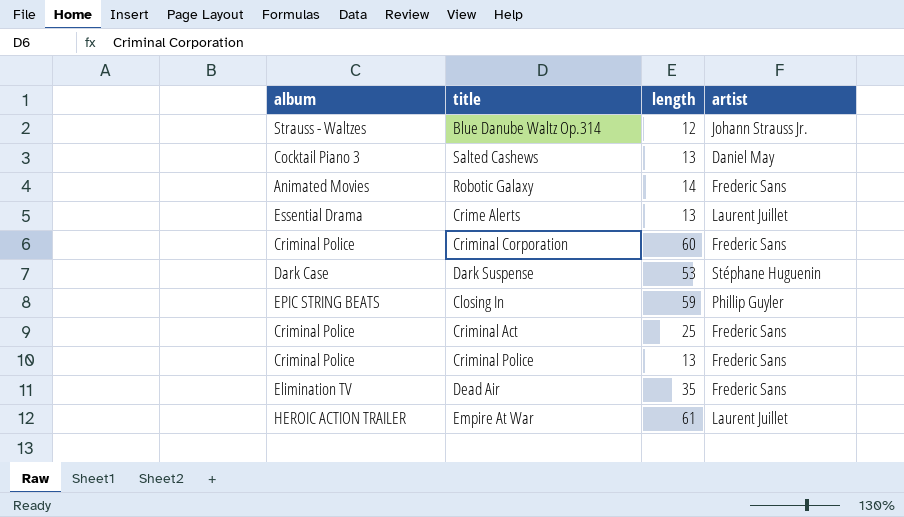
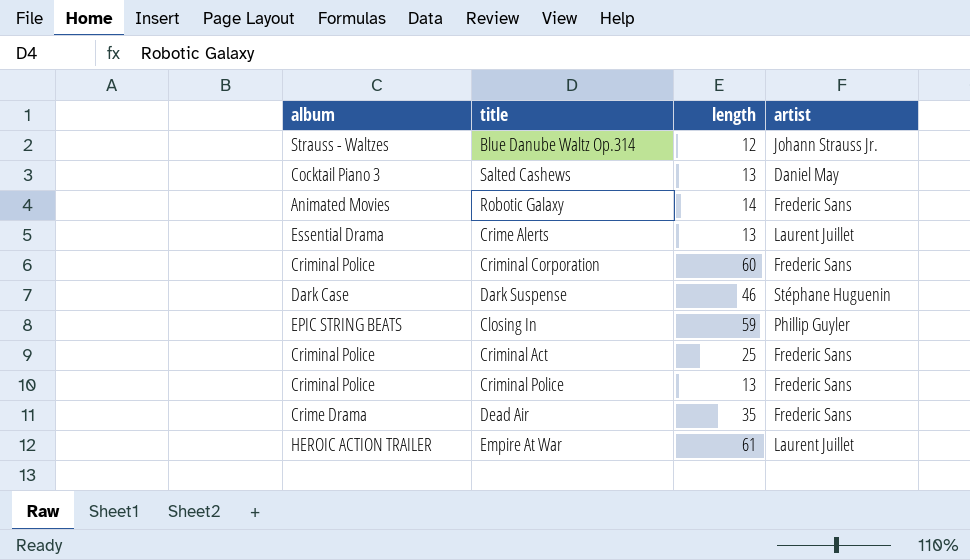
Dark Suspense | length: 53 -> 46
Dead Air | album: Elimination TV -> Crime Drama

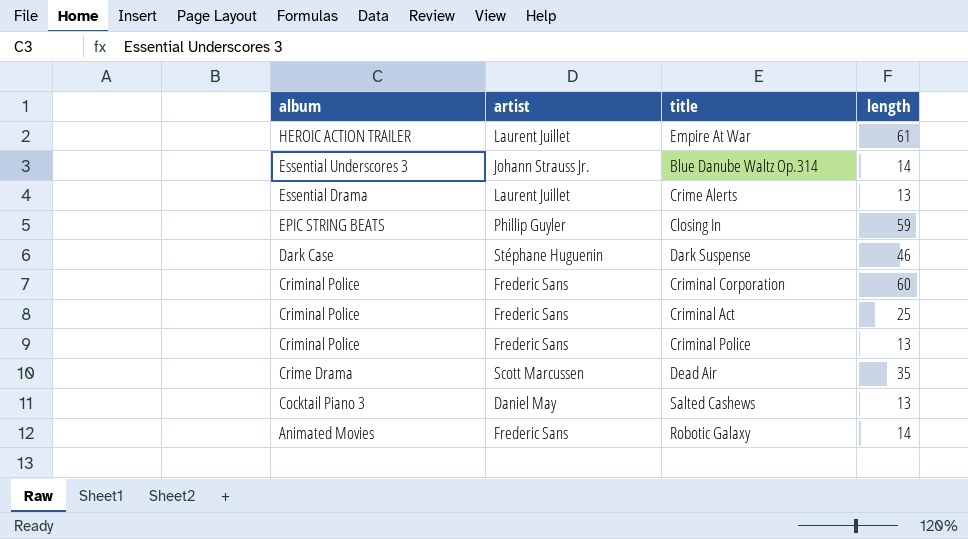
row order: none -> album descending
column artist | position: 4 -> 2
Blue Danube Waltz Op.314 | album: Strauss - Waltzes -> Essential Underscores 3
Blue Danube Waltz Op.314 | length: 12 -> 14
Dead Air | artist: Frederic Sans -> Scott Marcussen

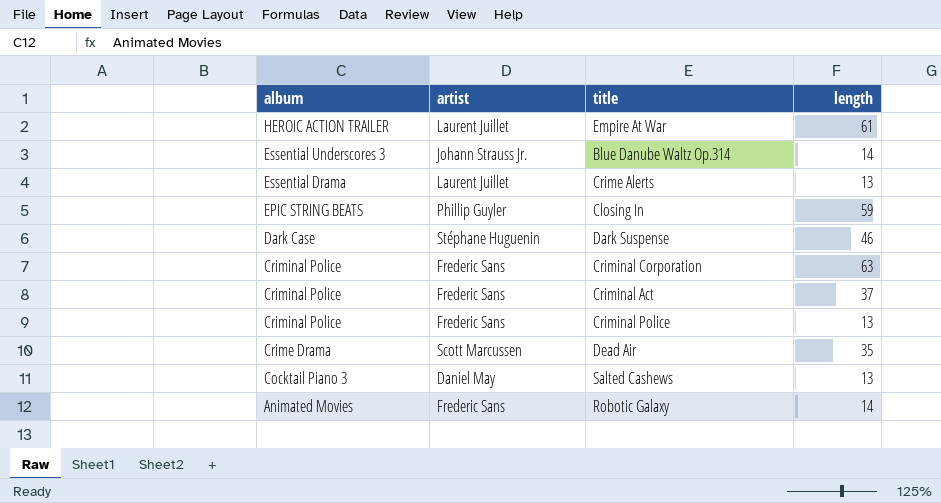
Criminal Corporation | length: 60 -> 63
Criminal Act | length: 25 -> 37

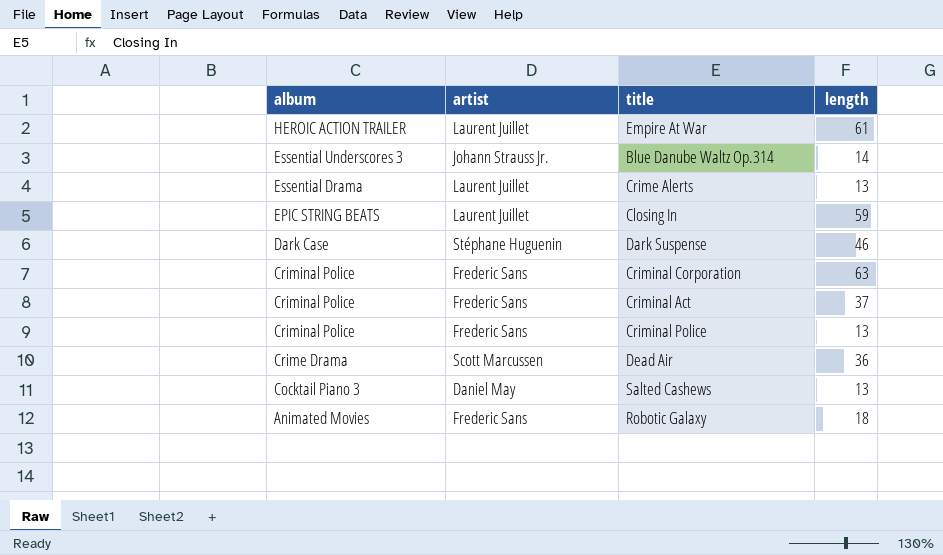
Closing In | artist: Phillip Guyler -> Laurent Juillet
Dead Air | length: 35 -> 36
Robotic Galaxy | length: 14 -> 18

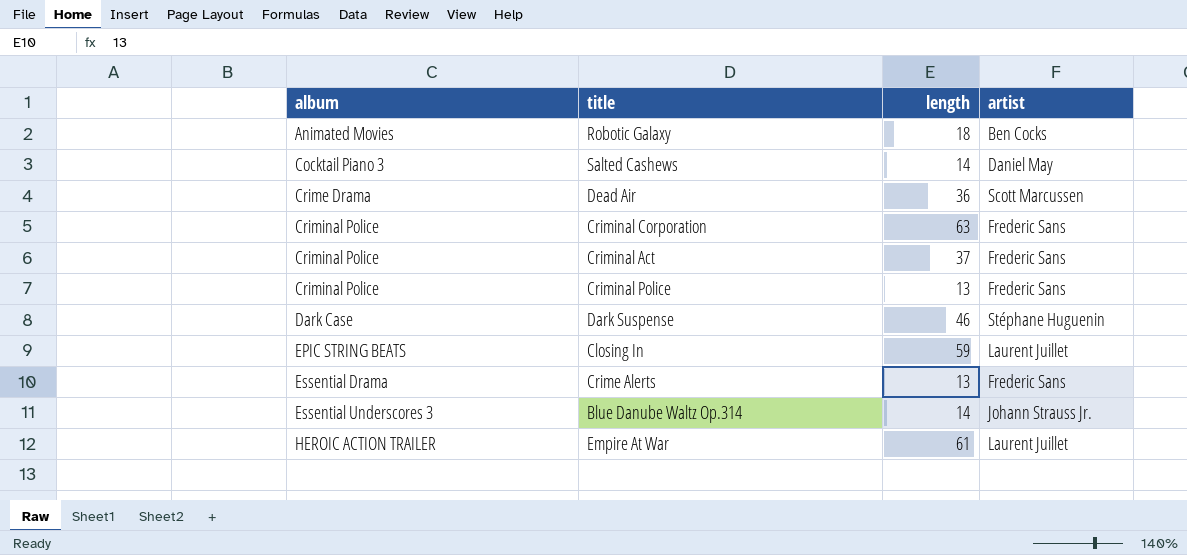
row order: album descending -> album ascending
column artist | position: 2 -> 4
Robotic Galaxy | artist: Frederic Sans -> Ben Cocks
Salted Cashews | length: 13 -> 14
Crime Alerts | artist: Laurent Juillet -> Frederic Sans

